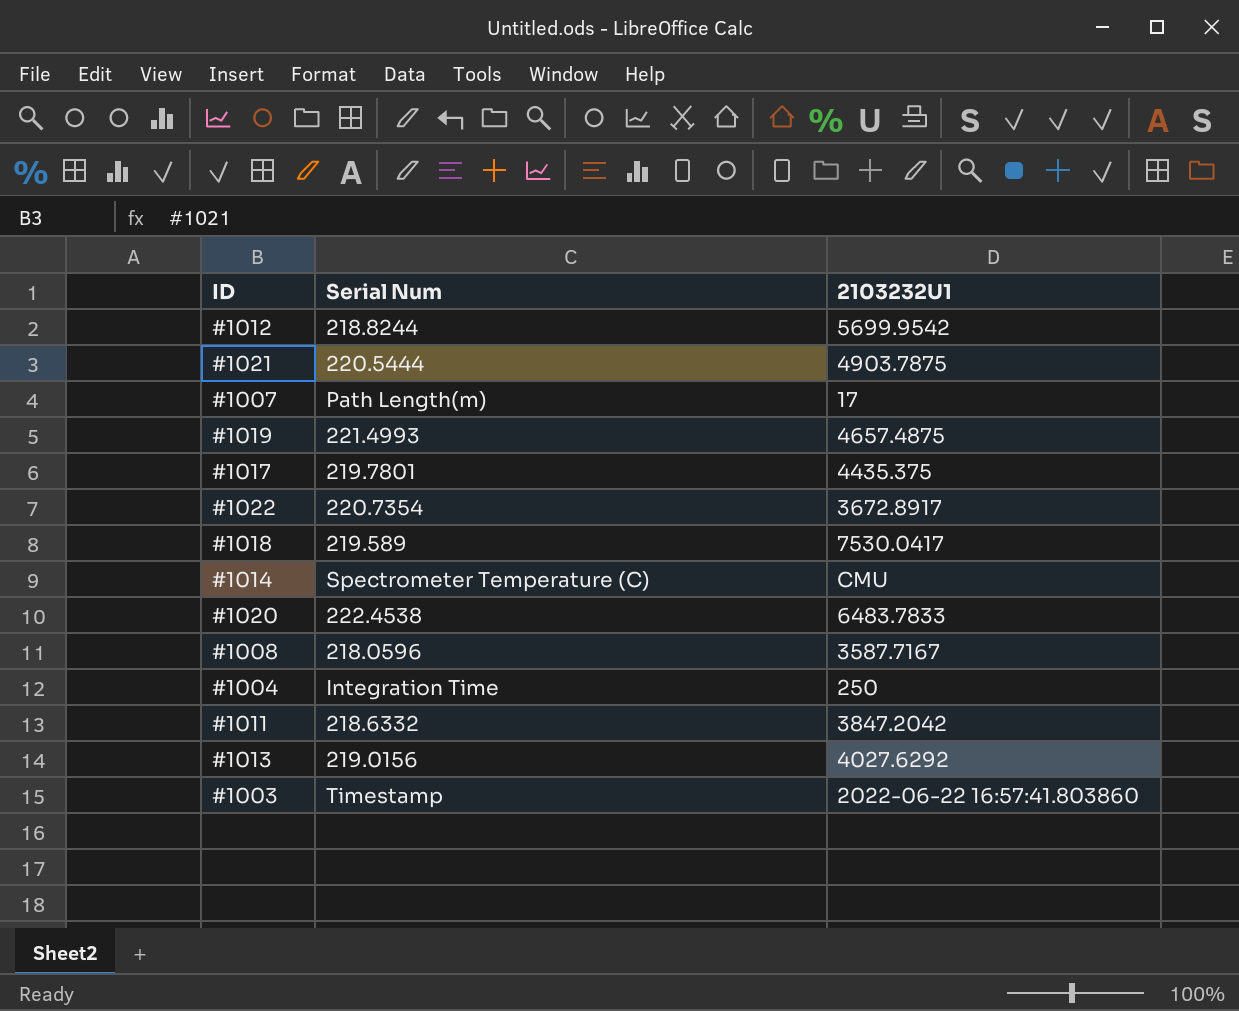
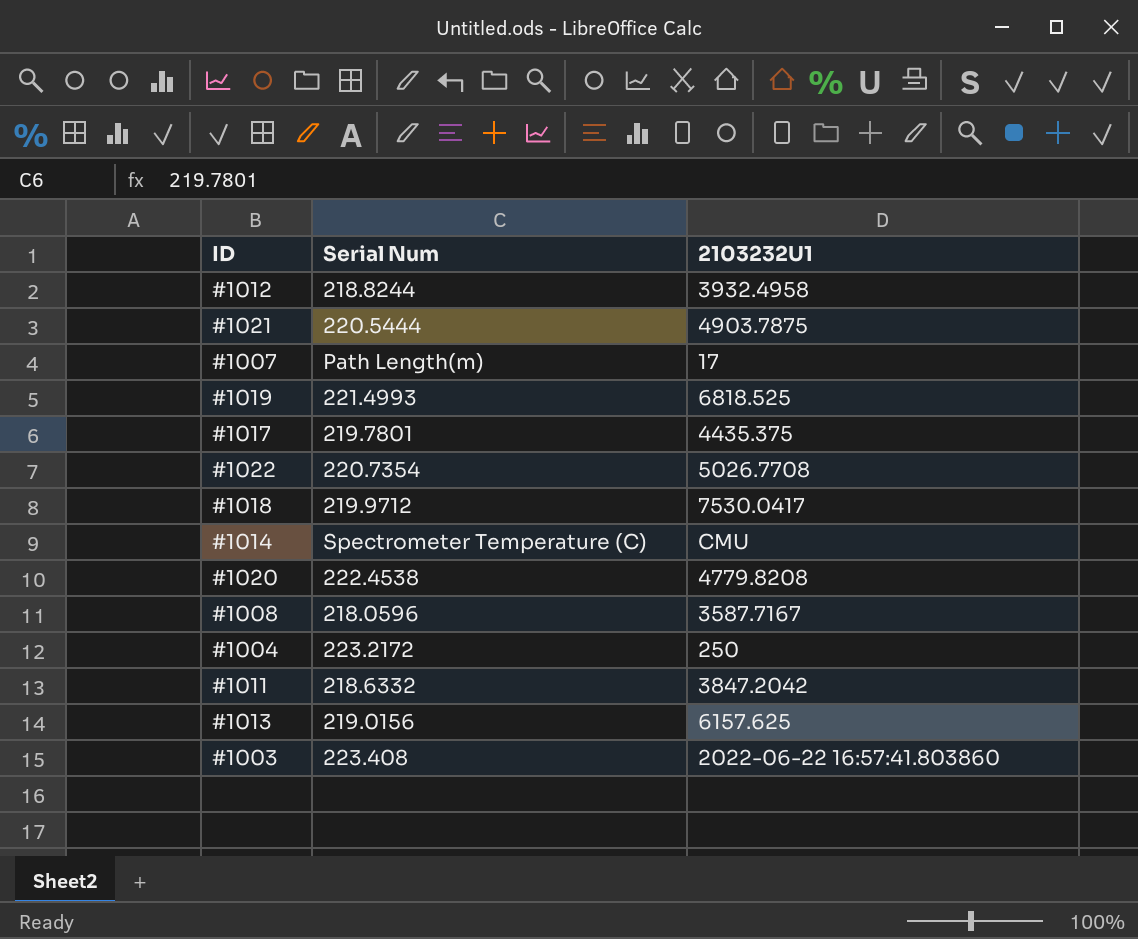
#1012 | 2103232U1: 5699.9542 -> 3932.4958
#1019 | 2103232U1: 4657.4875 -> 6818.525
#1022 | 2103232U1: 3672.8917 -> 5026.7708
#1018 | Serial Num: 219.589 -> 219.9712
#1020 | 2103232U1: 6483.7833 -> 4779.8208
#1004 | Serial Num: Integration Time -> 223.2172
#1013 | 2103232U1: 4027.6292 -> 6157.625
#1003 | Serial Num: Timestamp -> 223.408

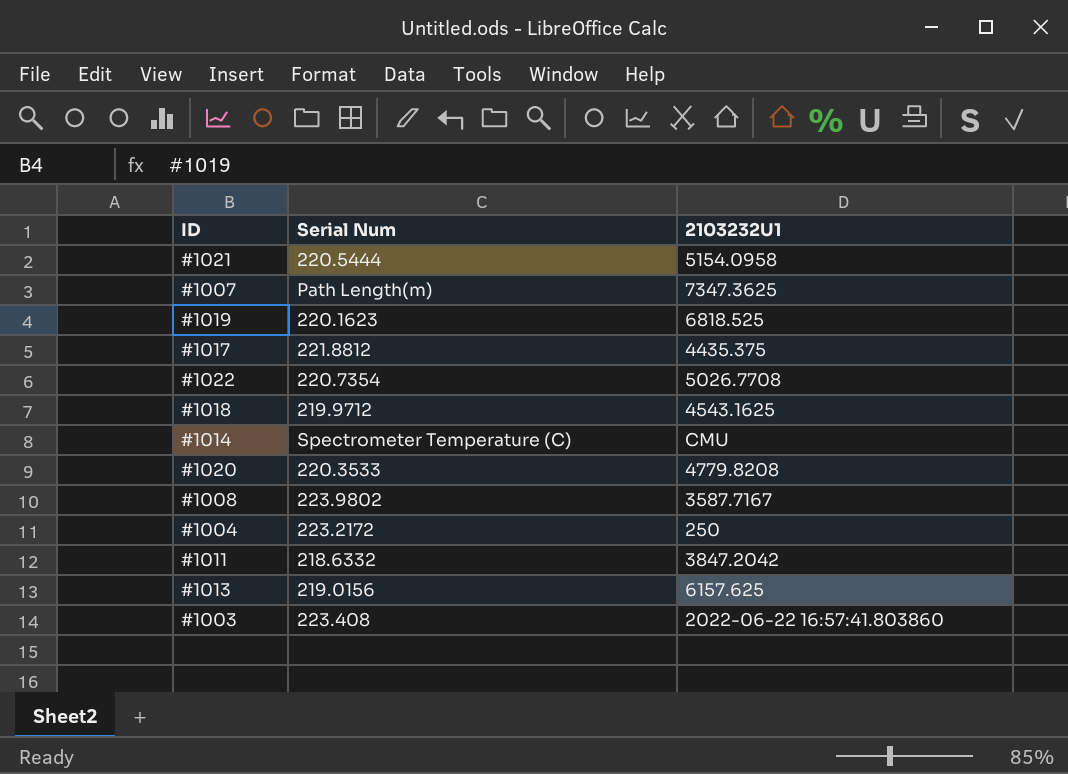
row #1012: 218.8244 | 3932.4958 -> none
#1021 | 2103232U1: 4903.7875 -> 5154.0958
#1007 | 2103232U1: 17 -> 7347.3625
#1019 | Serial Num: 221.4993 -> 220.1623
#1017 | Serial Num: 219.7801 -> 221.8812
#1018 | 2103232U1: 7530.0417 -> 4543.1625
#1020 | Serial Num: 222.4538 -> 220.3533
#1008 | Serial Num: 218.0596 -> 223.9802

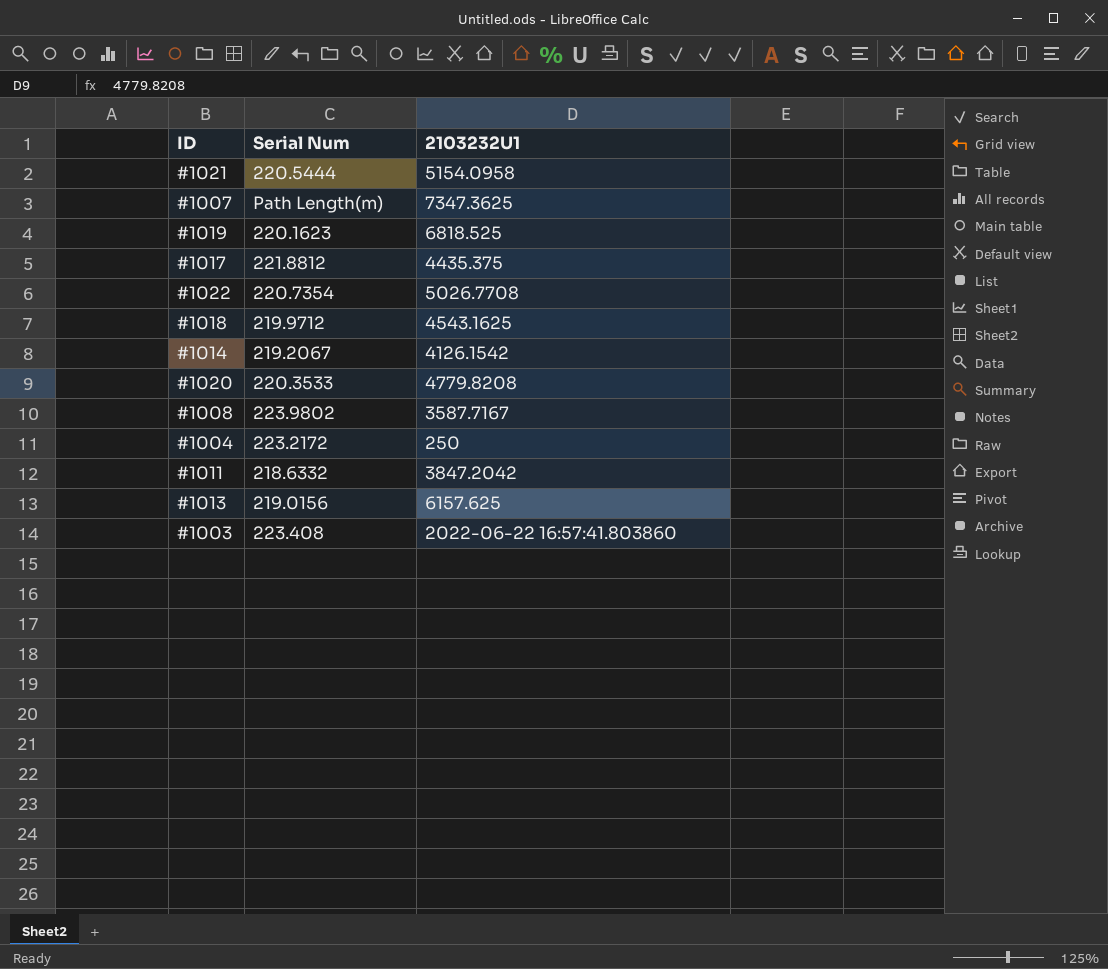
#1014 | Serial Num: Spectrometer Temperature (C) -> 219.2067
#1014 | 2103232U1: CMU -> 4126.1542

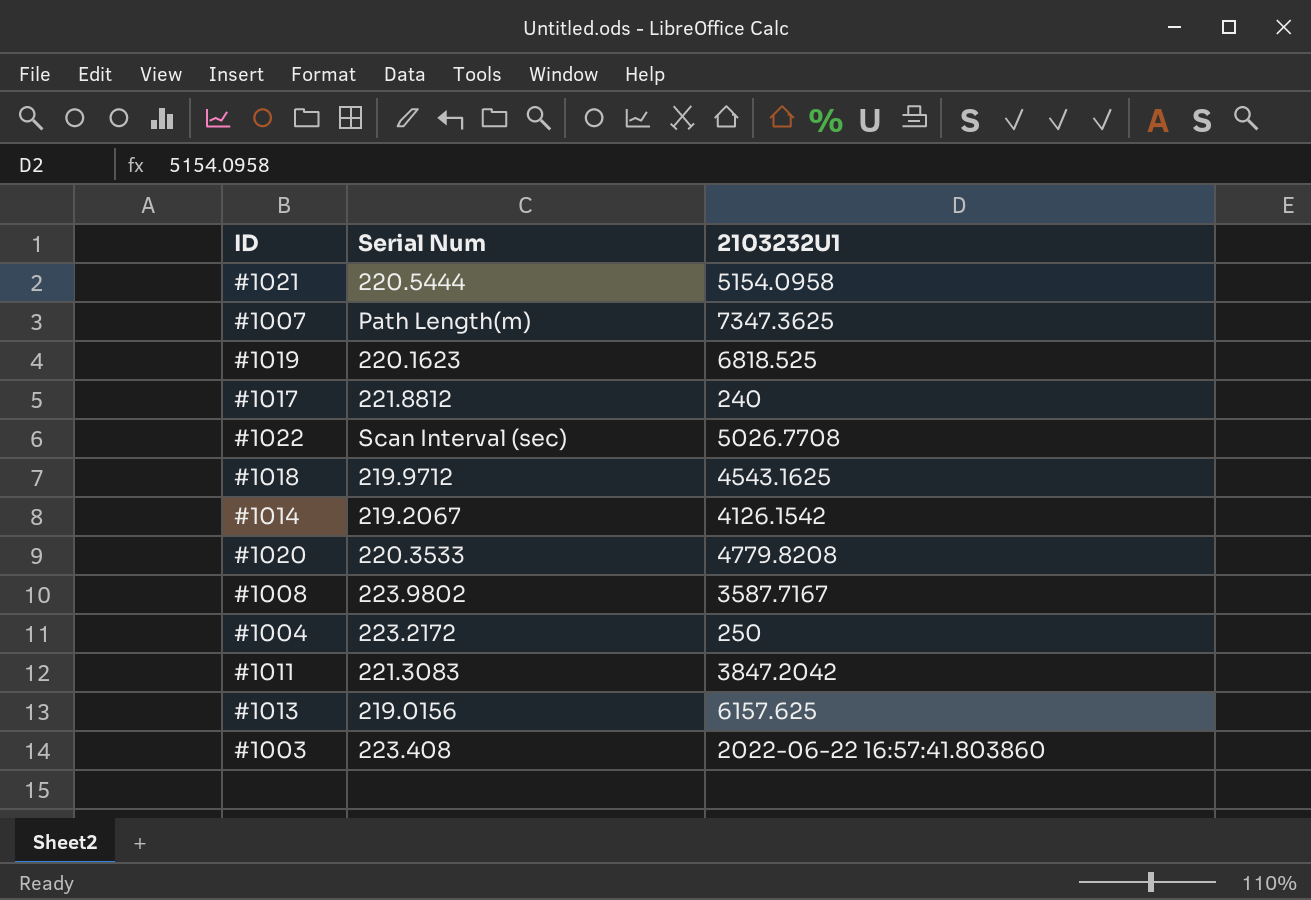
#1017 | 2103232U1: 4435.375 -> 240
#1022 | Serial Num: 220.7354 -> Scan Interval (sec)
#1011 | Serial Num: 218.6332 -> 221.3083

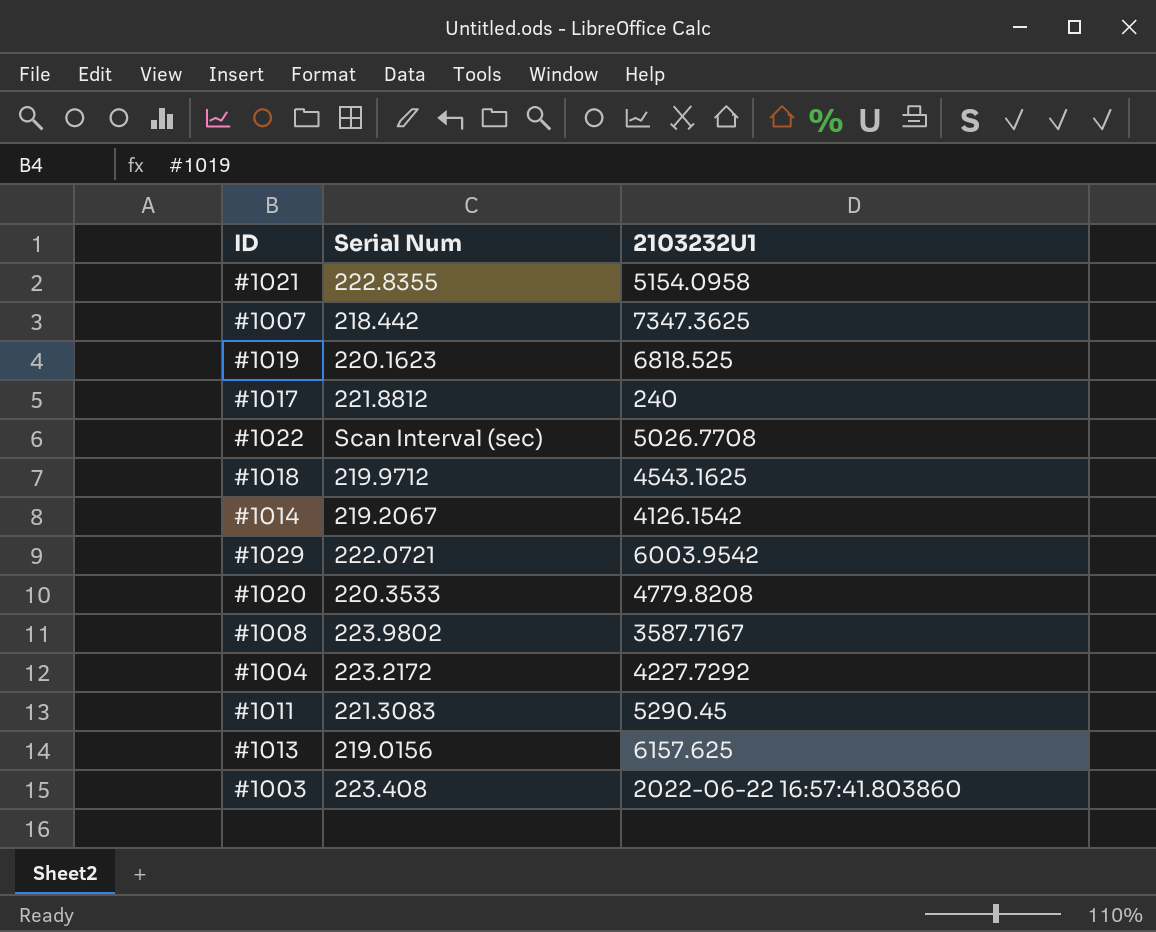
#1021 | Serial Num: 220.5444 -> 222.8355
#1007 | Serial Num: Path Length(m) -> 218.442
row #1029: none -> 222.0721 | 6003.9542
#1004 | 2103232U1: 250 -> 4227.7292
#1011 | 2103232U1: 3847.2042 -> 5290.45

